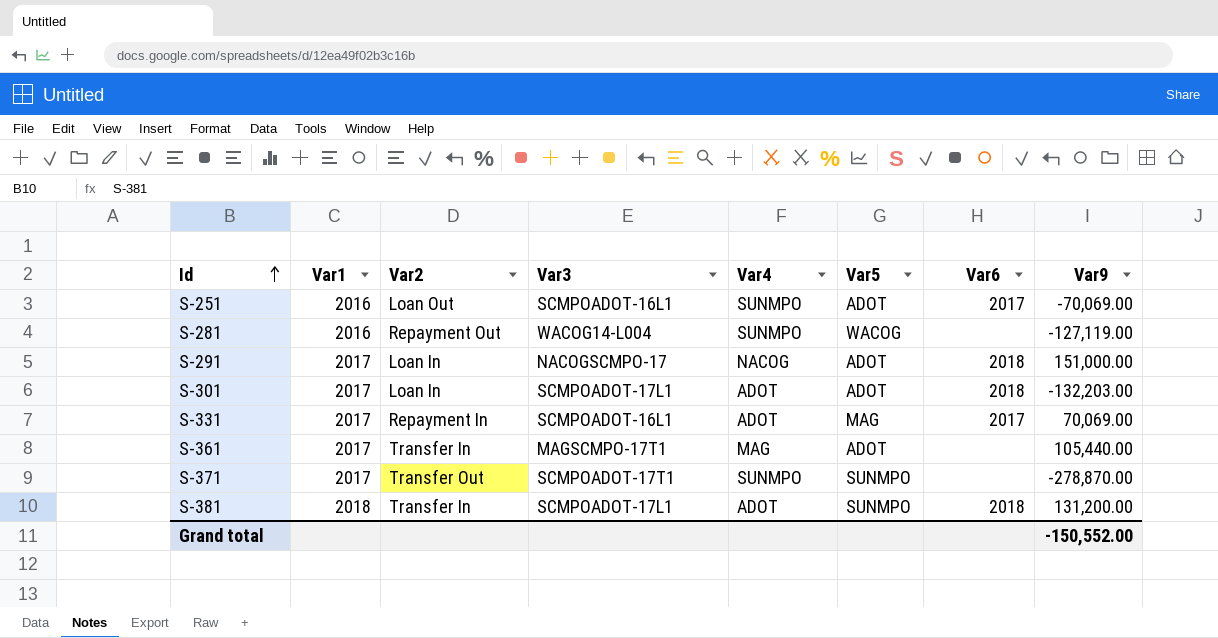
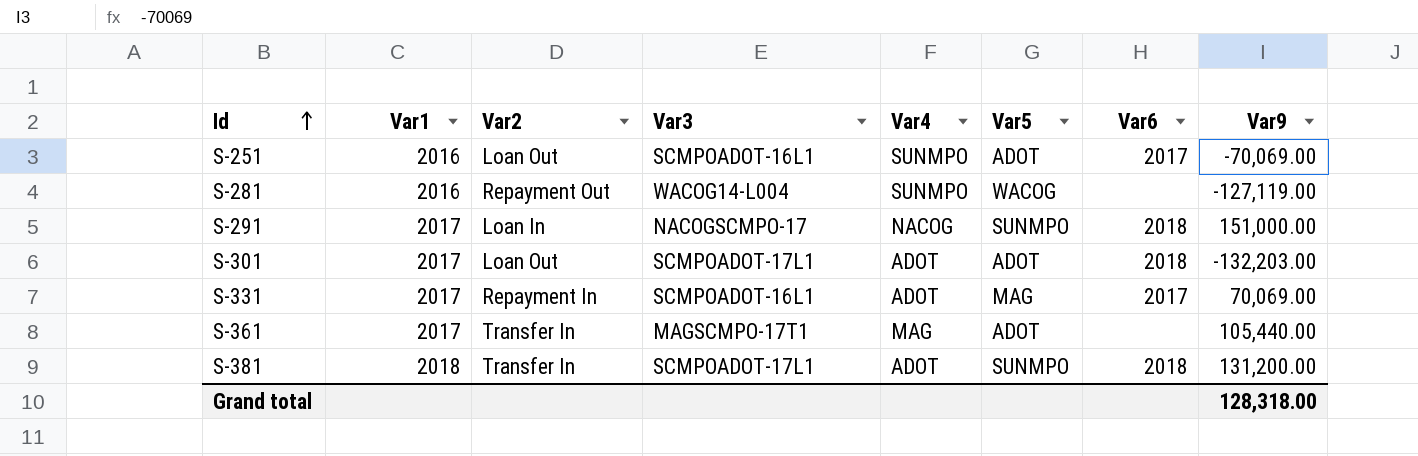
row S-371: 2017 | Transfer Out | SCMPOADOT-17T1 | SUNMPO | SUNMPO | none | -278,870.00 -> none
S-291 | Var5: ADOT -> SUNMPO
S-301 | Var2: Loan In -> Loan Out
Grand total | Var9: -150,552.00 -> 128,318.00

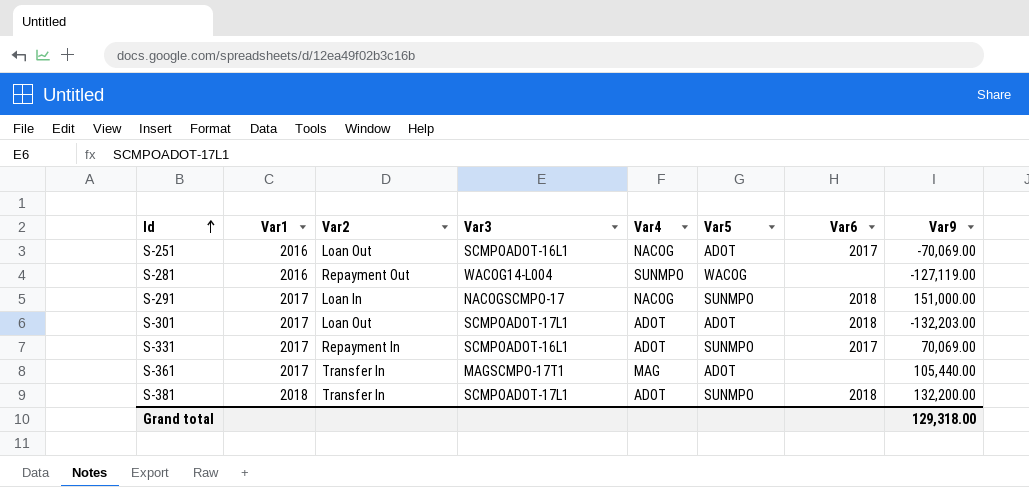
S-251 | Var4: SUNMPO -> NACOG
S-331 | Var5: MAG -> SUNMPO
S-381 | Var9: 131,200.00 -> 132,200.00
Grand total | Var9: 128,318.00 -> 129,318.00

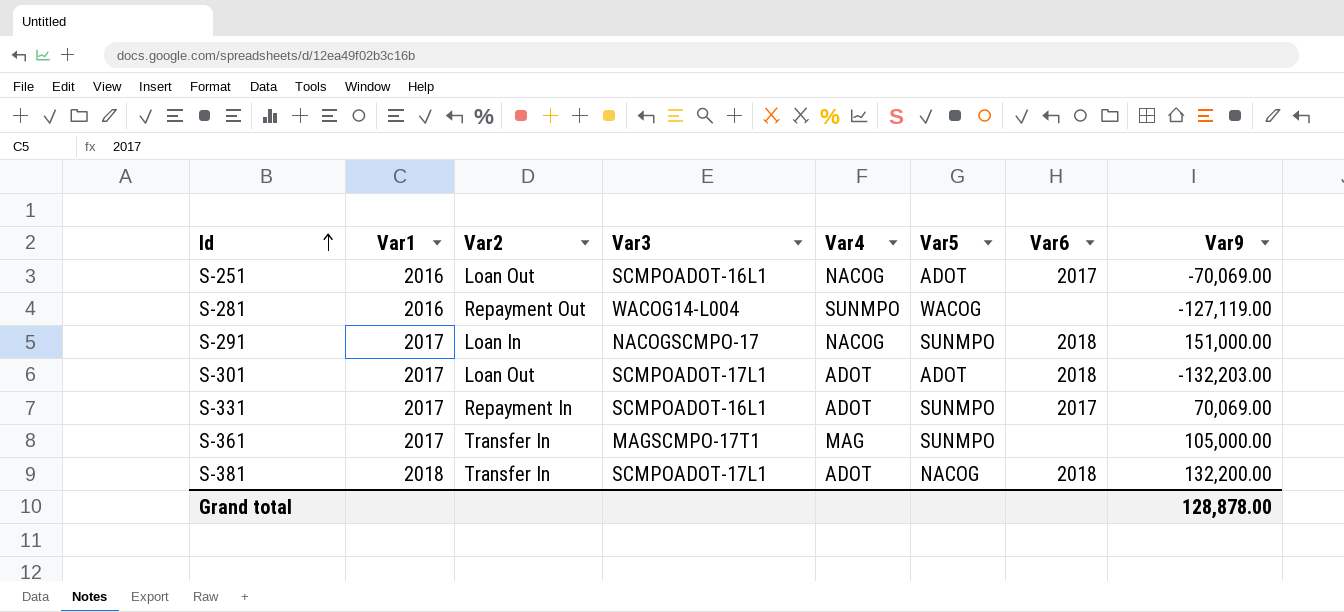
S-361 | Var5: ADOT -> SUNMPO
S-361 | Var9: 105,440.00 -> 105,000.00
S-381 | Var5: SUNMPO -> NACOG
Grand total | Var9: 129,318.00 -> 128,878.00

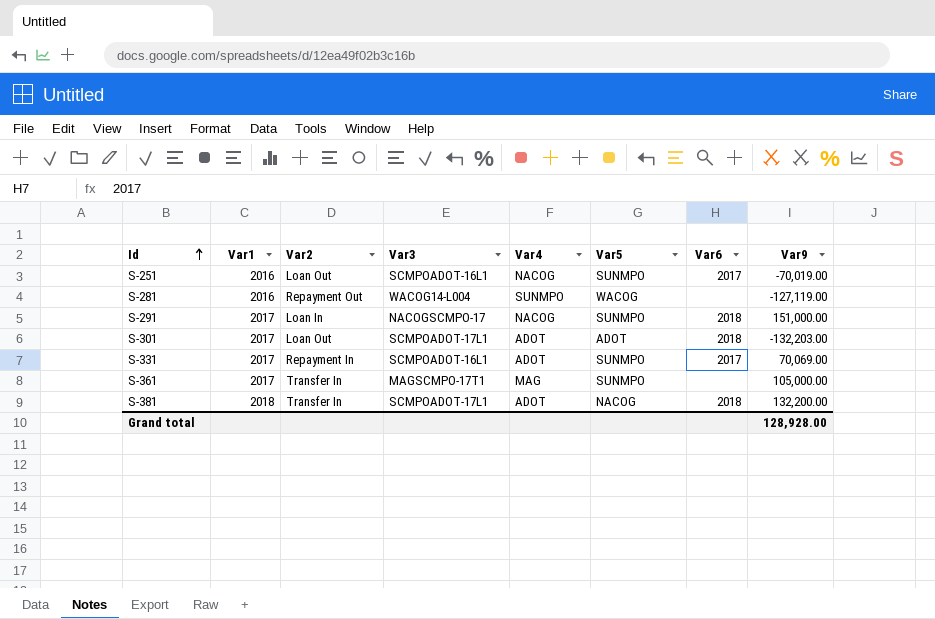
S-251 | Var5: ADOT -> SUNMPO
S-251 | Var9: -70,069.00 -> -70,019.00
Grand total | Var9: 128,878.00 -> 128,928.00

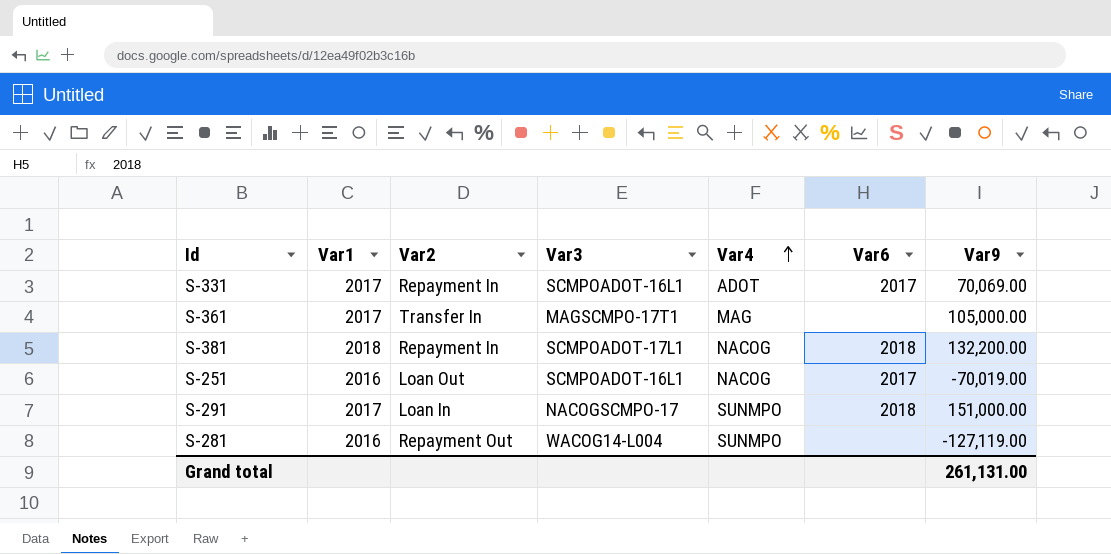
row order: Id ascending -> Var4 ascending
column Var5 | position: 6 -> none
row S-301: 2017 | Loan Out | SCMPOADOT-17L1 | ADOT | ADOT | 2018 | -132,203.00 -> none
S-381 | Var2: Transfer In -> Repayment In
S-381 | Var4: ADOT -> NACOG
S-291 | Var4: NACOG -> SUNMPO
Grand total | Var9: 128,928.00 -> 261,131.00

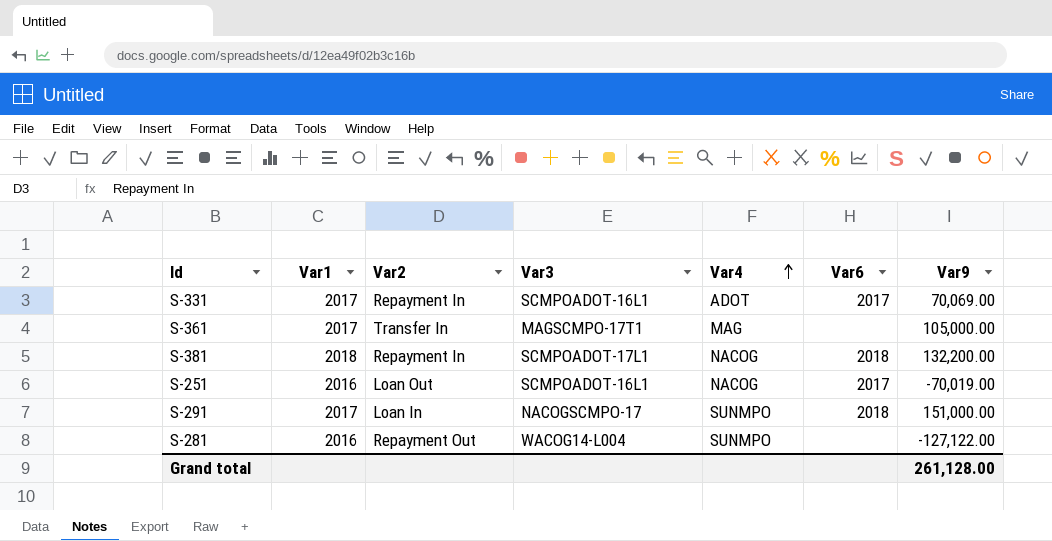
S-281 | Var9: -127,119.00 -> -127,122.00
Grand total | Var9: 261,131.00 -> 261,128.00

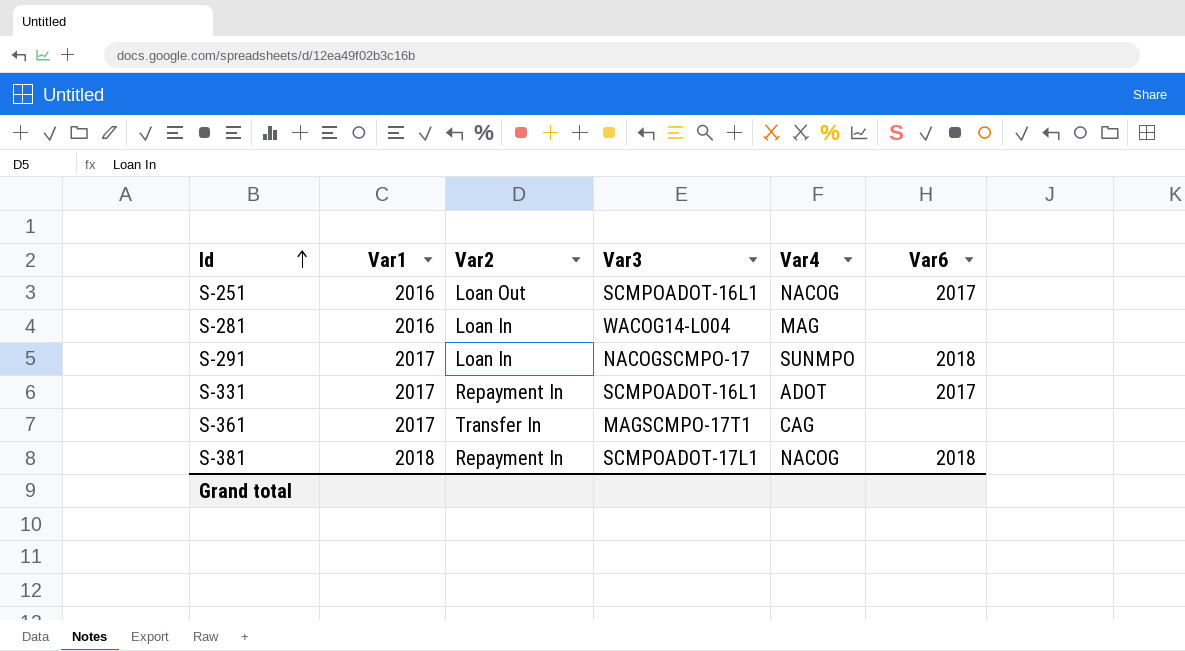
row order: Var4 ascending -> Id ascending
column Var9 | position: 7 -> none
S-281 | Var2: Repayment Out -> Loan In
S-281 | Var4: SUNMPO -> MAG
S-361 | Var4: MAG -> CAG

